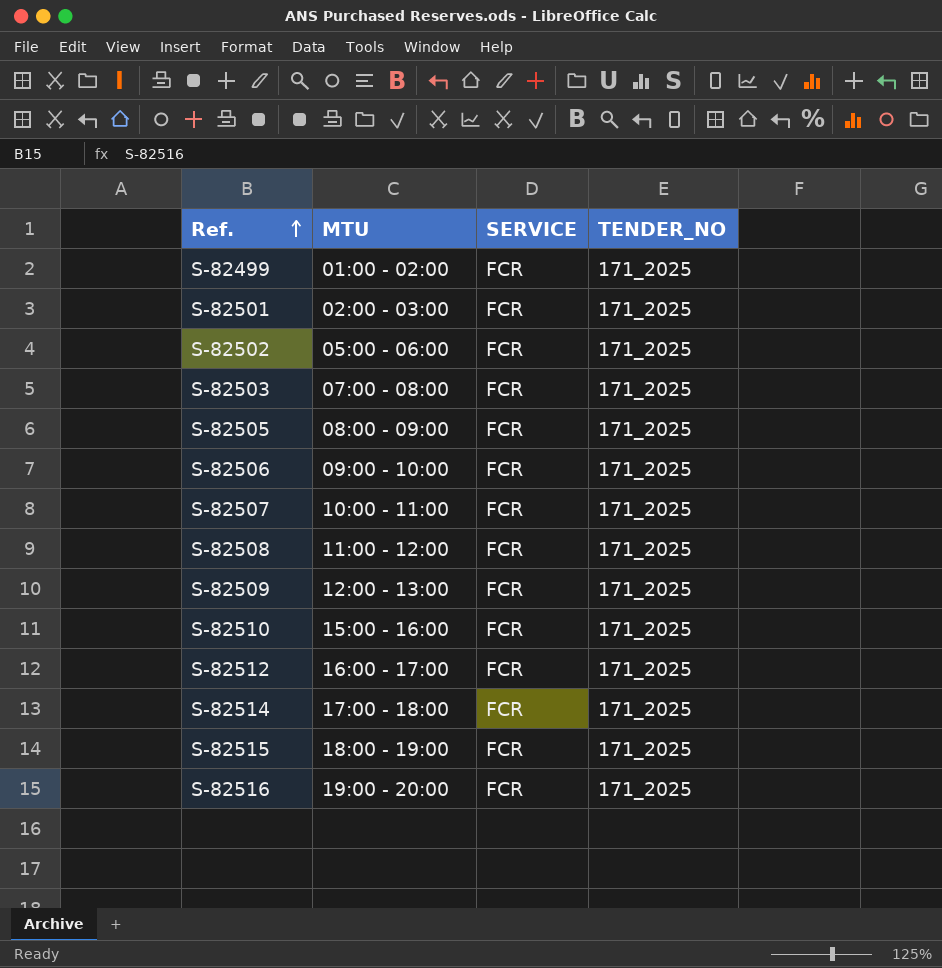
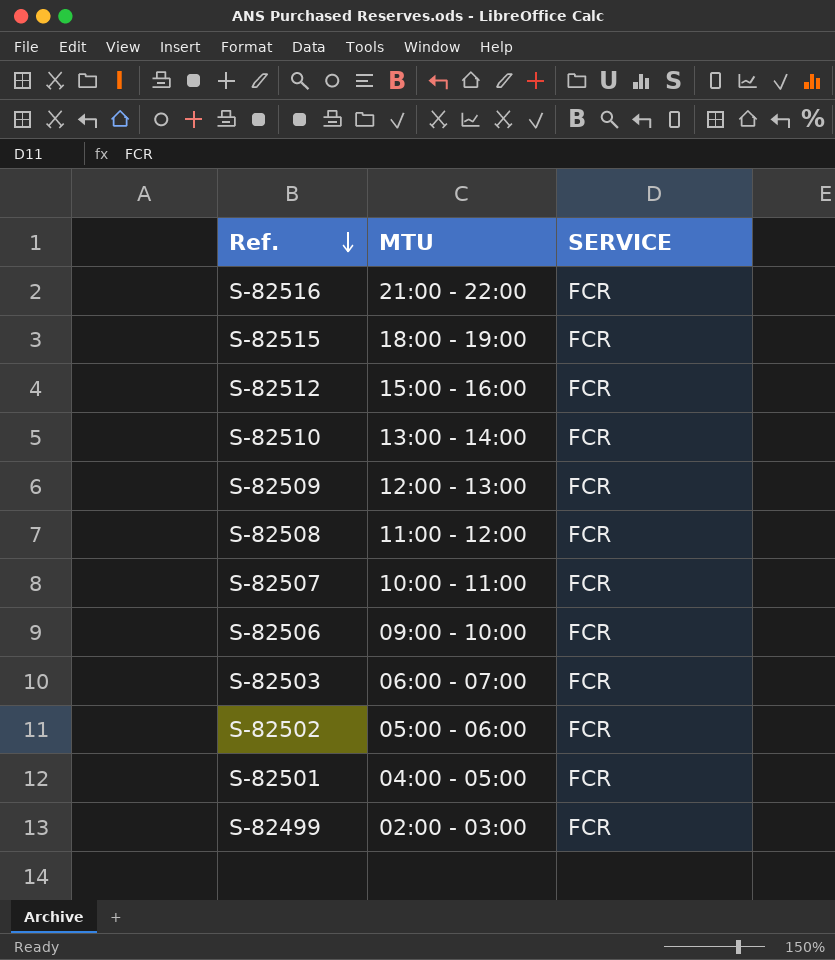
row order: Ref. ascending -> Ref. descending
column TENDER_NO | position: 4 -> none
row S-82505: 08:00 - 09:00 | FCR | 171_2025 -> none
row S-82514: 17:00 - 18:00 | FCR | 171_2025 -> none
S-82516 | MTU: 19:00 - 20:00 -> 21:00 - 22:00
S-82512 | MTU: 16:00 - 17:00 -> 15:00 - 16:00
S-82510 | MTU: 15:00 - 16:00 -> 13:00 - 14:00
S-82503 | MTU: 07:00 - 08:00 -> 06:00 - 07:00
S-82501 | MTU: 02:00 - 03:00 -> 04:00 - 05:00
S-82499 | MTU: 01:00 - 02:00 -> 02:00 - 03:00

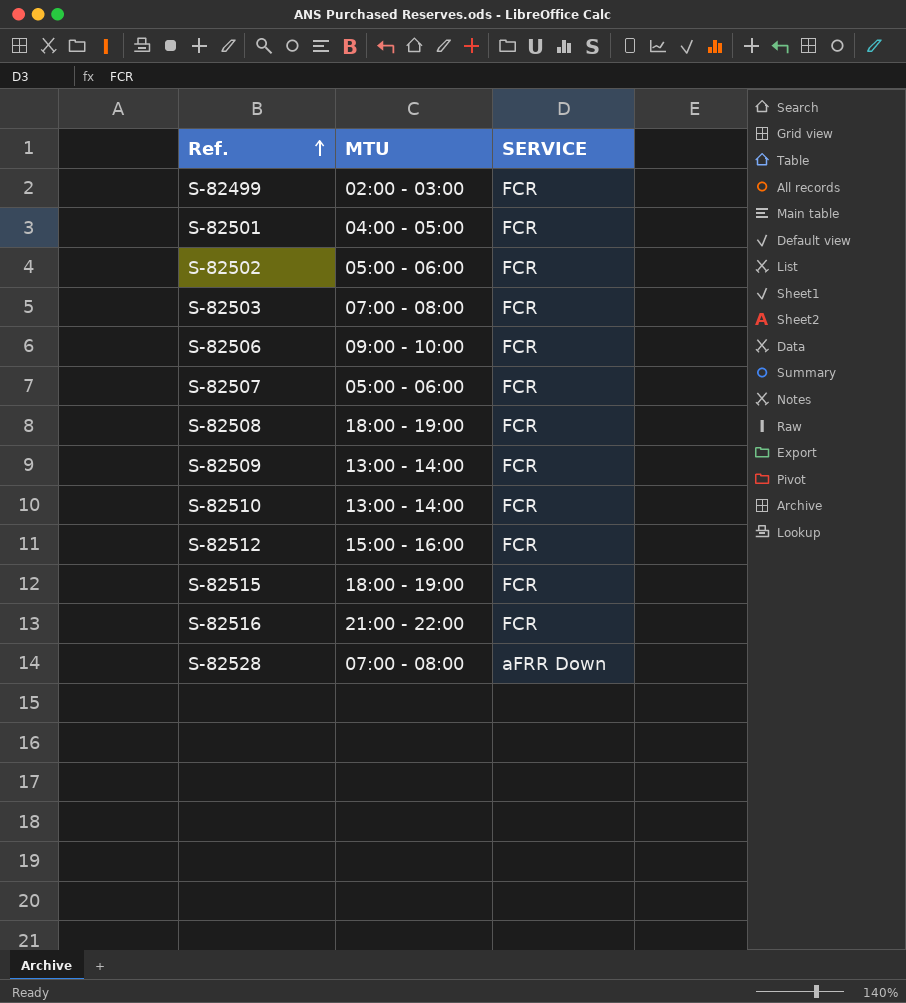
row order: Ref. descending -> Ref. ascending
S-82503 | MTU: 06:00 - 07:00 -> 07:00 - 08:00
S-82507 | MTU: 10:00 - 11:00 -> 05:00 - 06:00
S-82508 | MTU: 11:00 - 12:00 -> 18:00 - 19:00
S-82509 | MTU: 12:00 - 13:00 -> 13:00 - 14:00
row S-82528: none -> 07:00 - 08:00 | aFRR Down

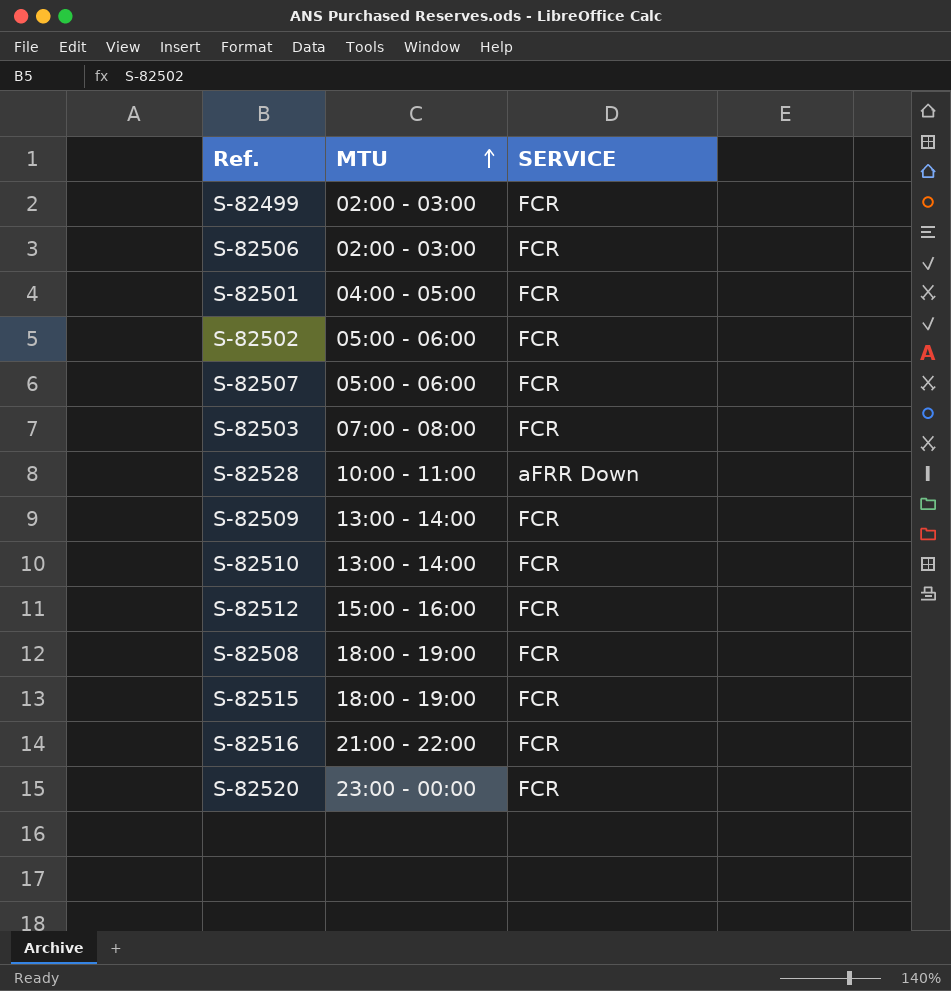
row order: Ref. ascending -> MTU ascending
S-82506 | MTU: 09:00 - 10:00 -> 02:00 - 03:00
S-82528 | MTU: 07:00 - 08:00 -> 10:00 - 11:00
row S-82520: none -> 23:00 - 00:00 | FCR

